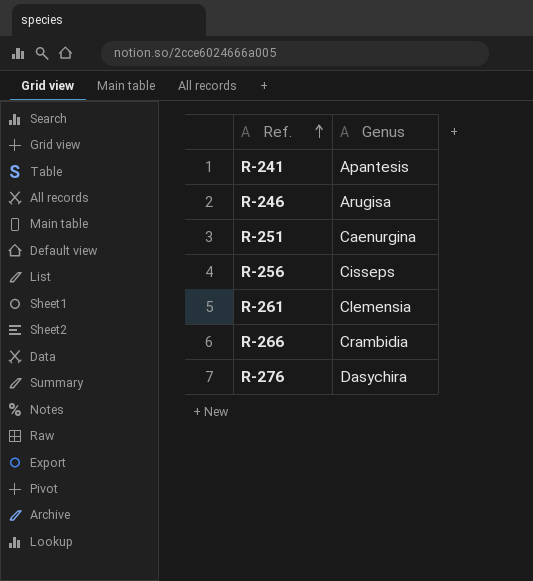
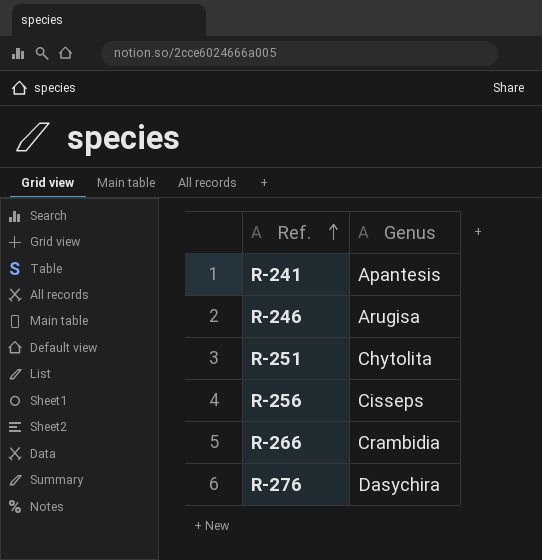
row R-261: Clemensia -> none
R-251 | Genus: Caenurgina -> Chytolita

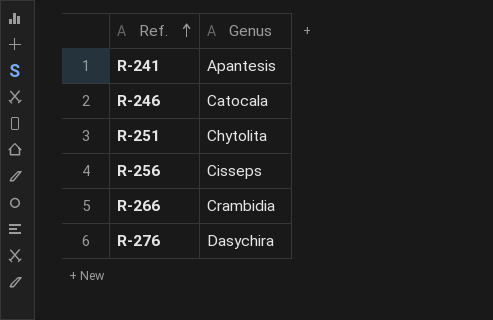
R-246 | Genus: Arugisa -> Catocala

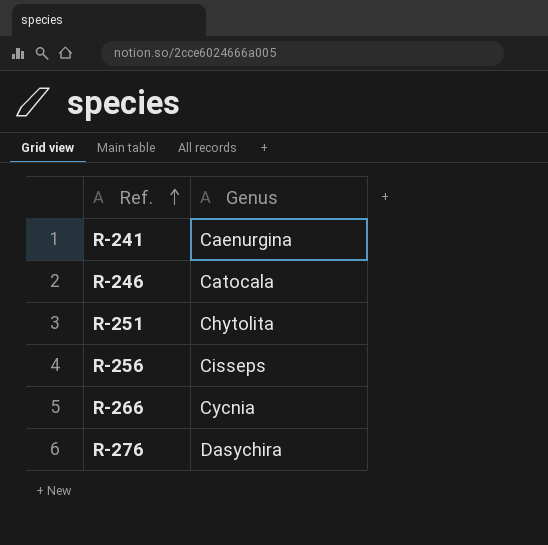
R-241 | Genus: Apantesis -> Caenurgina
R-266 | Genus: Crambidia -> Cycnia

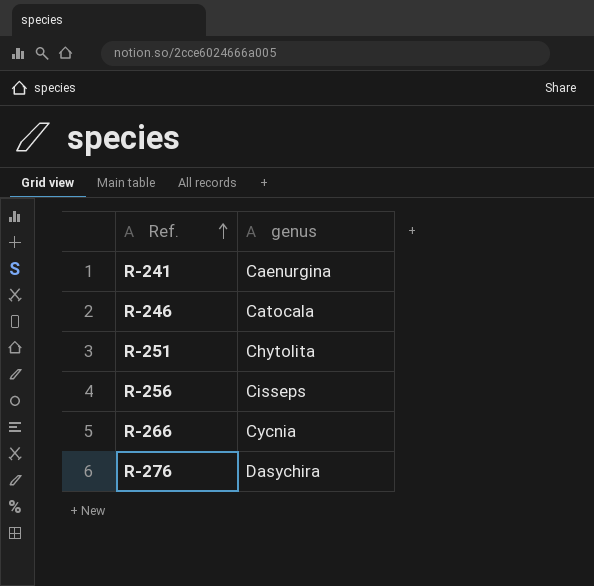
column name: Genus -> genus

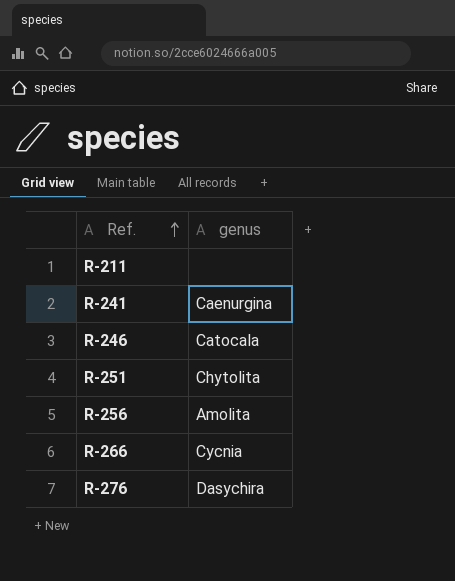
row R-211: none -> none
R-256 | genus: Cisseps -> Amolita

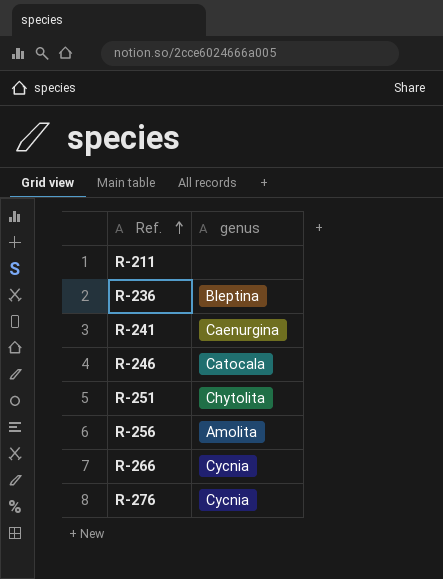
row R-236: none -> Bleptina
R-276 | genus: Dasychira -> Cycnia

